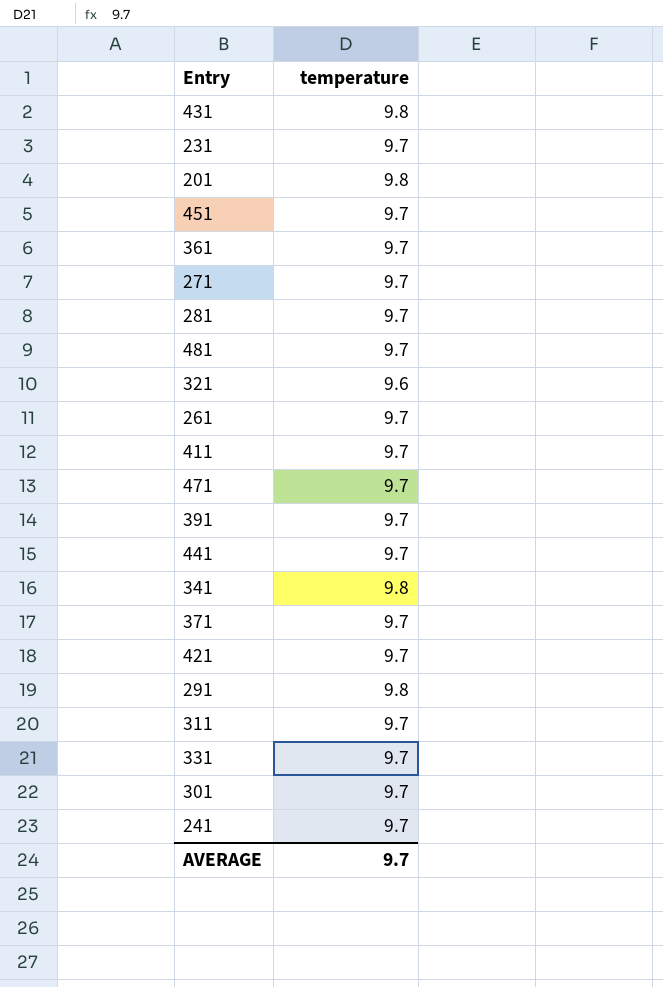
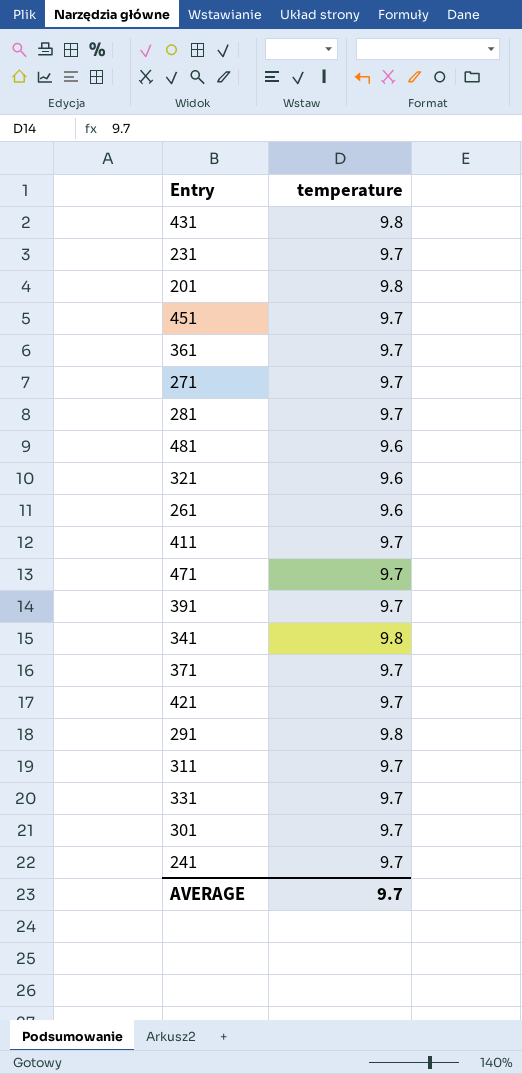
row 441: 9.7 -> none
481 | temperature: 9.7 -> 9.6
261 | temperature: 9.7 -> 9.6

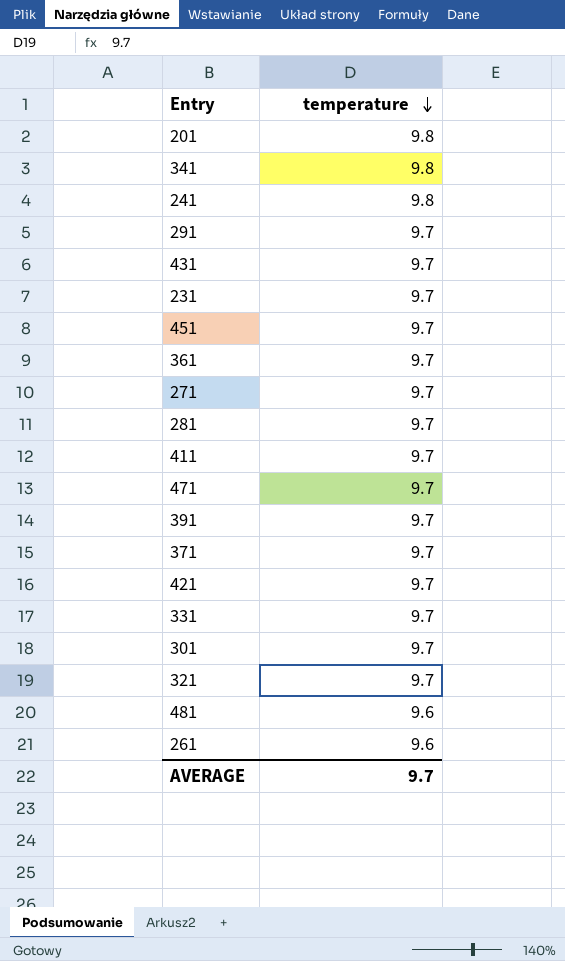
row order: none -> temperature descending
row 311: 9.7 -> none
241 | temperature: 9.7 -> 9.8
291 | temperature: 9.8 -> 9.7
431 | temperature: 9.8 -> 9.7
321 | temperature: 9.6 -> 9.7

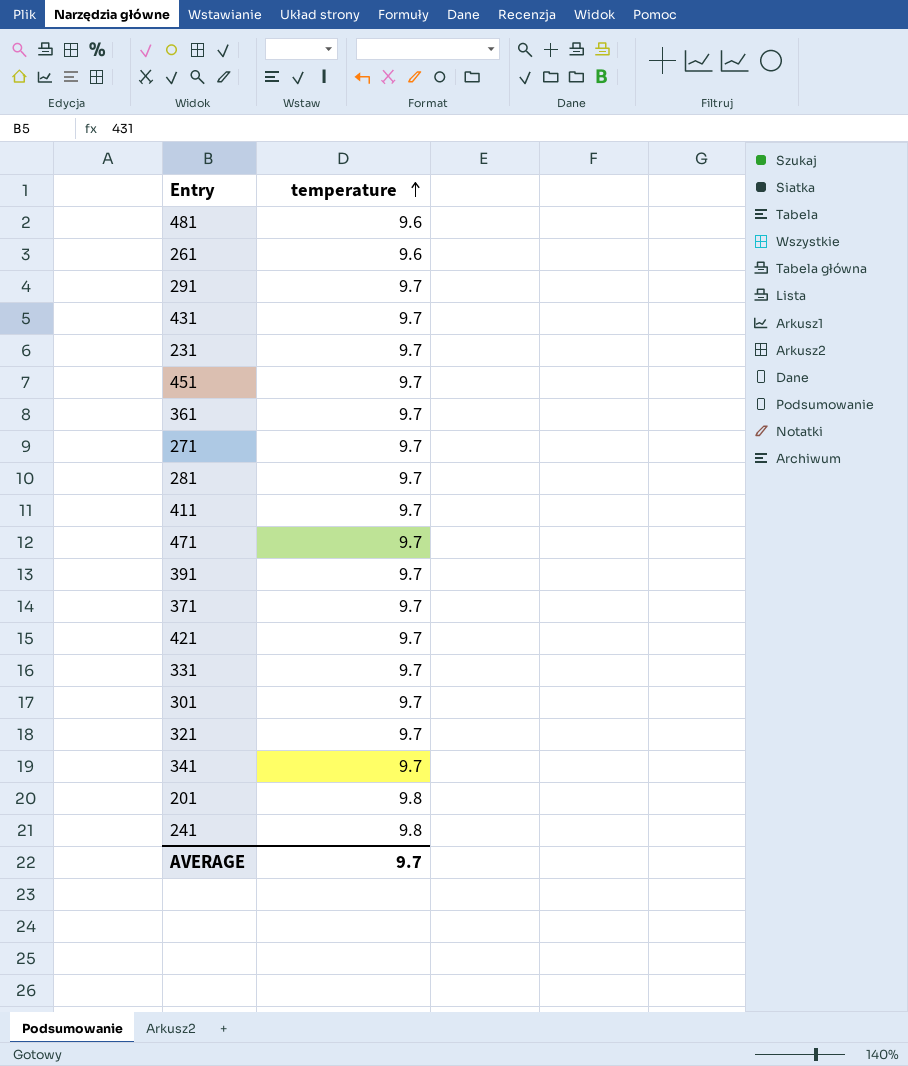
row order: temperature descending -> temperature ascending
341 | temperature: 9.8 -> 9.7

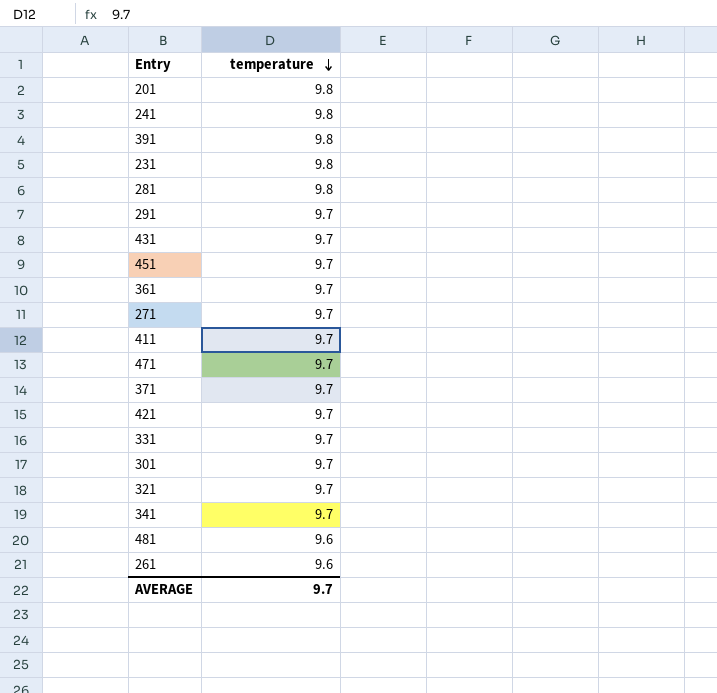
row order: temperature ascending -> temperature descending
391 | temperature: 9.7 -> 9.8
231 | temperature: 9.7 -> 9.8
281 | temperature: 9.7 -> 9.8

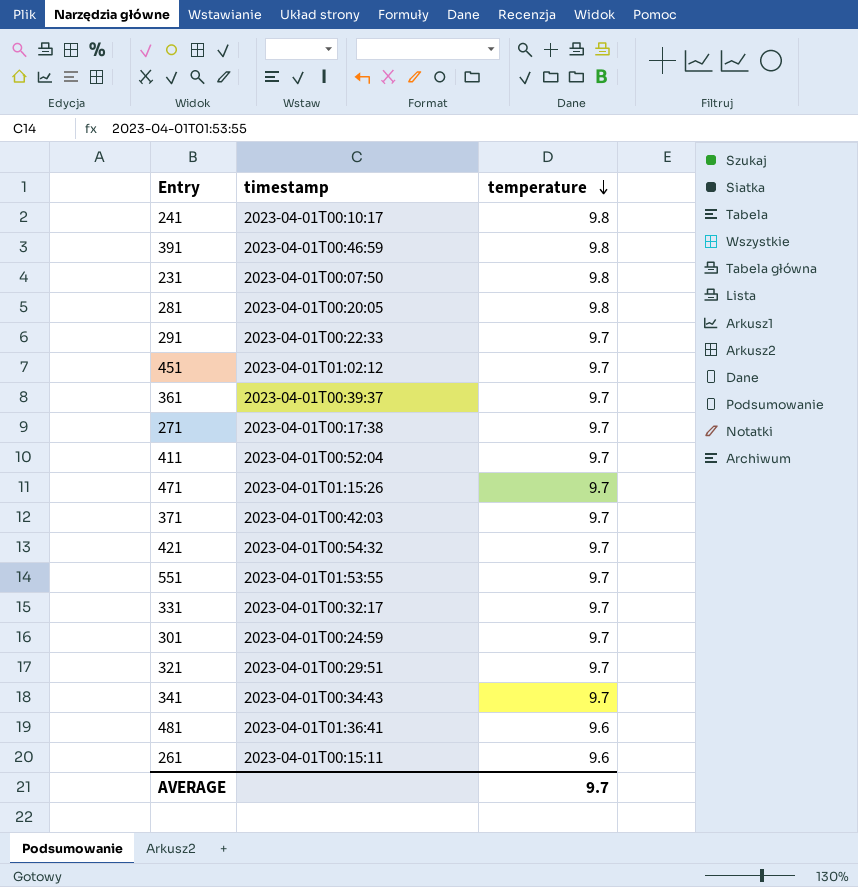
column timestamp | position: none -> 2
row 201: 9.8 -> none
row 431: 9.7 -> none
row 551: none -> 2023-04-01T01:53:55 | 9.7

